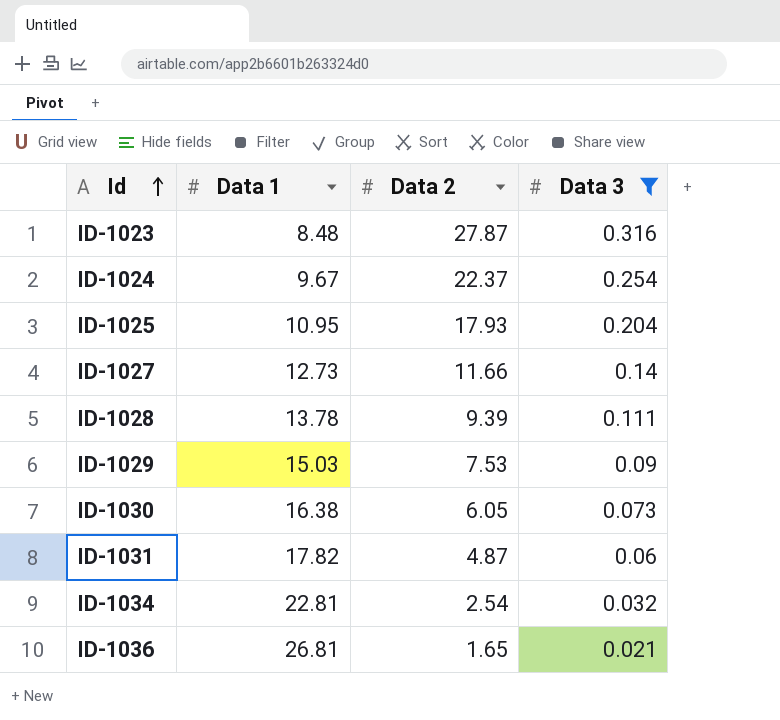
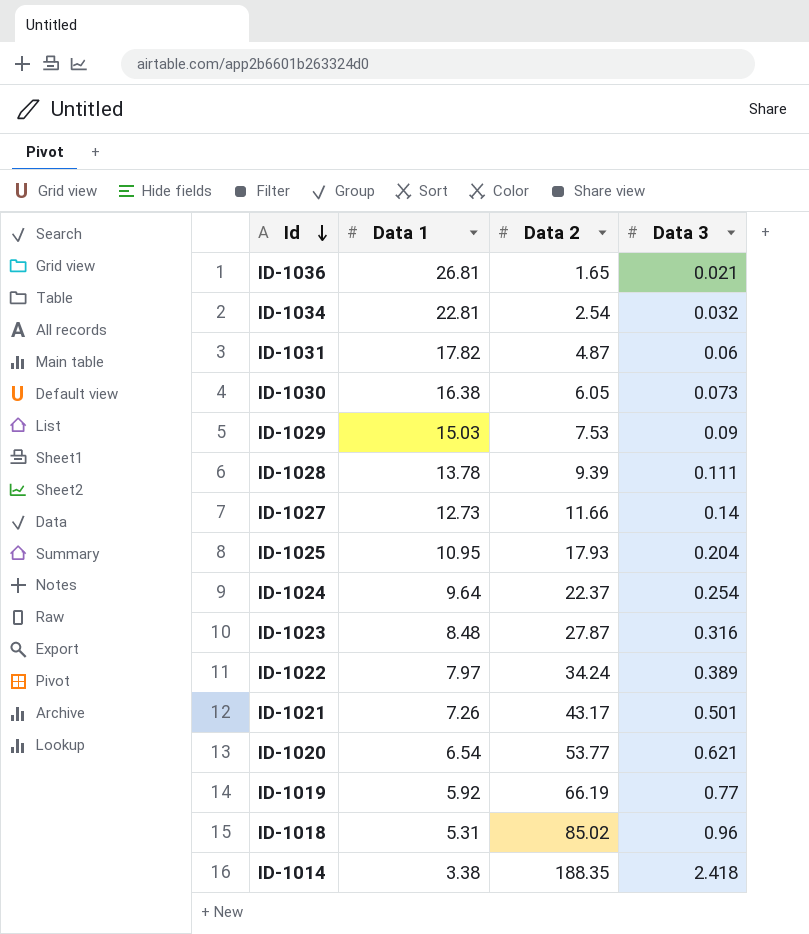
filter: Data 3 <= 0.316 -> none
row order: Id ascending -> Id descending
ID-1024 | Data 1: 9.67 -> 9.64

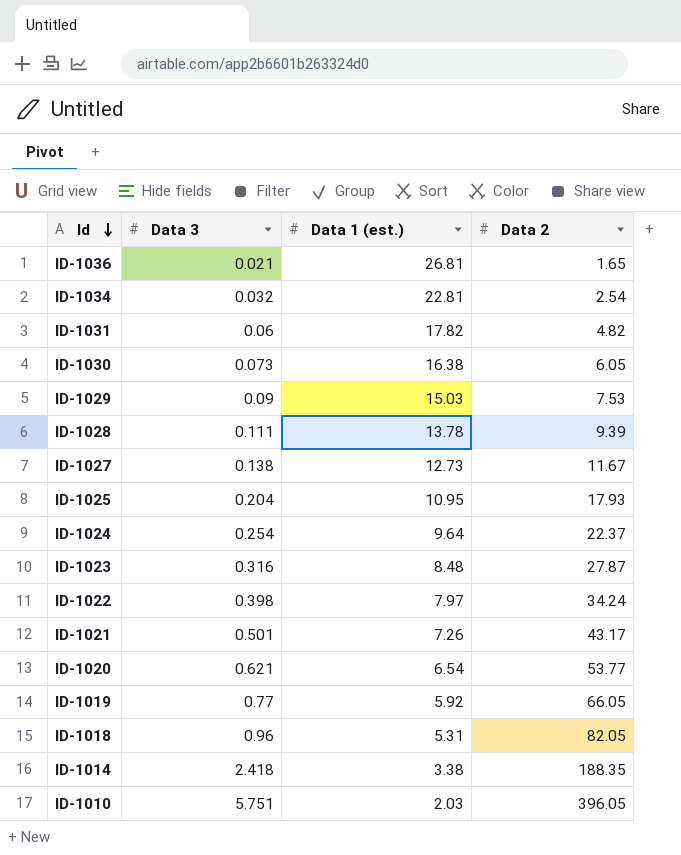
column Data 3 | position: 4 -> 2
column name: Data 1 -> Data 1 (est.)
ID-1031 | Data 2: 4.87 -> 4.82
ID-1027 | Data 3: 0.14 -> 0.138
ID-1027 | Data 2: 11.66 -> 11.67
ID-1022 | Data 3: 0.389 -> 0.398
ID-1019 | Data 2: 66.19 -> 66.05
ID-1018 | Data 2: 85.02 -> 82.05
row ID-1010: none -> 5.751 | 2.03 | 396.05

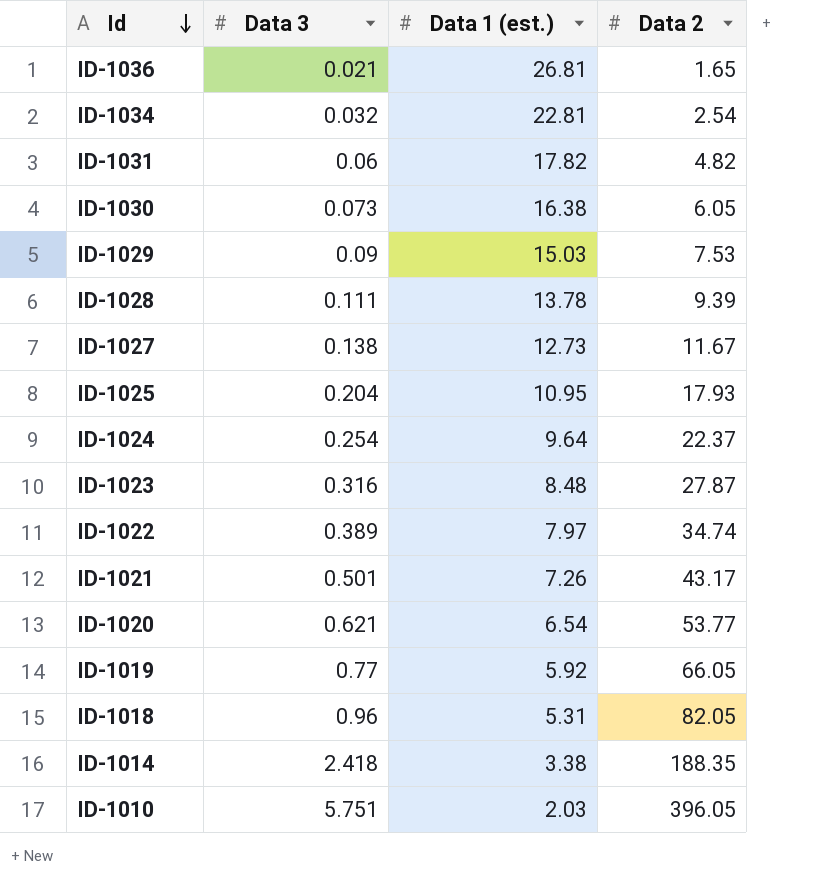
ID-1022 | Data 3: 0.398 -> 0.389
ID-1022 | Data 2: 34.24 -> 34.74

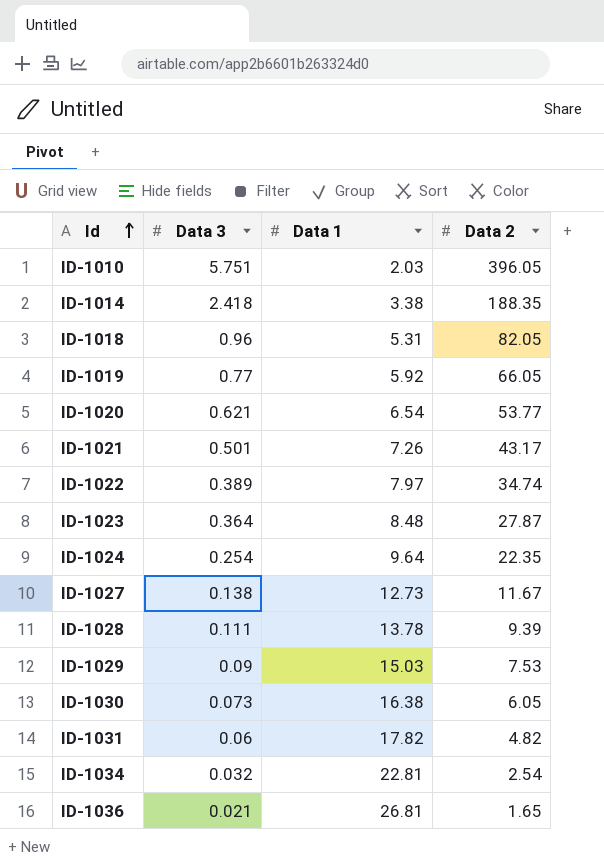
row order: Id descending -> Id ascending
column name: Data 1 (est.) -> Data 1
row ID-1025: 0.204 | 10.95 | 17.93 -> none
ID-1023 | Data 3: 0.316 -> 0.364
ID-1024 | Data 2: 22.37 -> 22.35

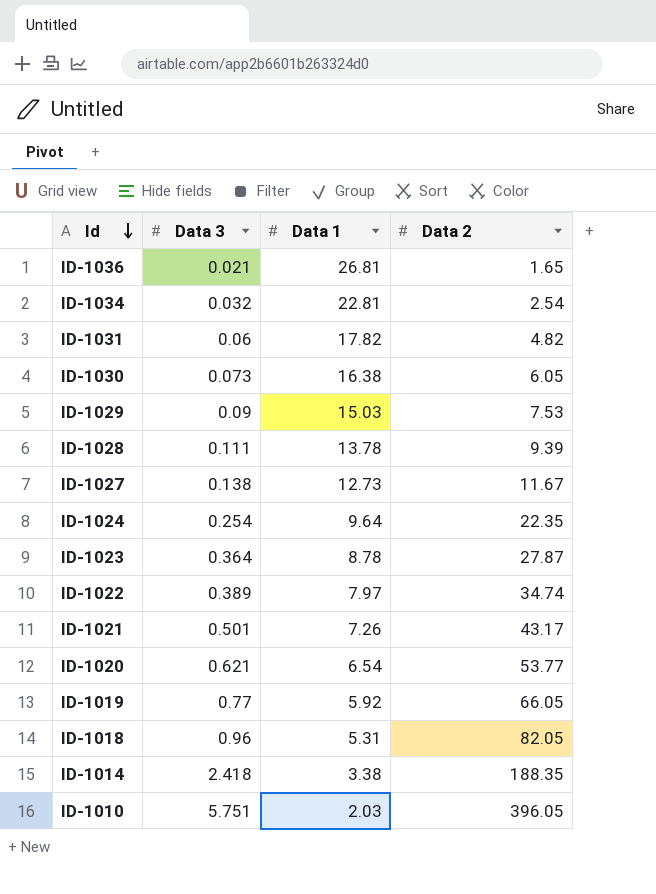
row order: Id ascending -> Id descending
ID-1023 | Data 1: 8.48 -> 8.78

